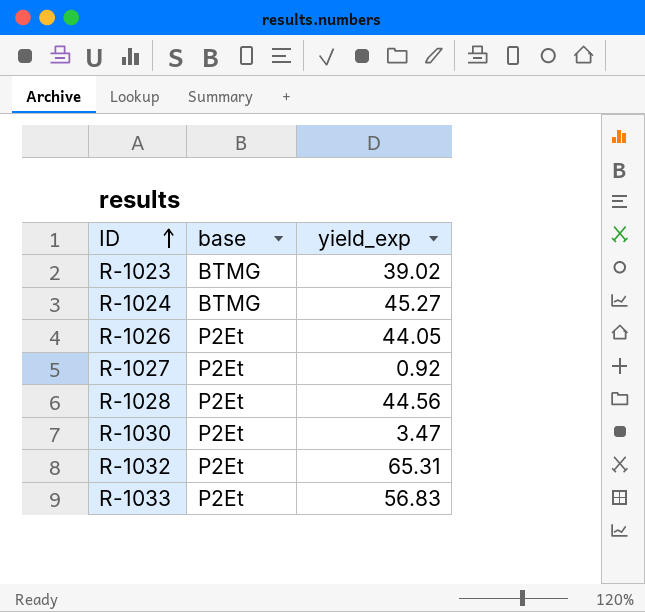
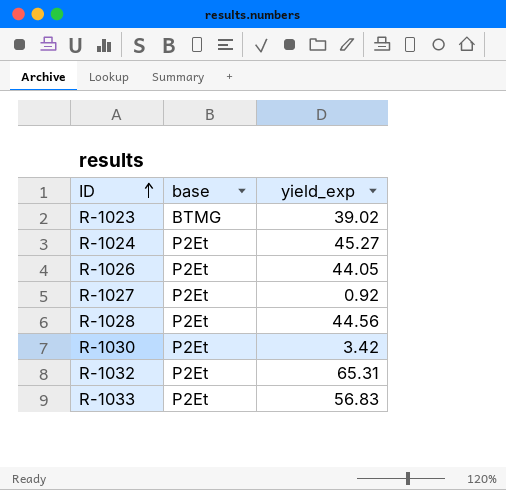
R-1024 | base: BTMG -> P2Et
R-1030 | yield_exp: 3.47 -> 3.42

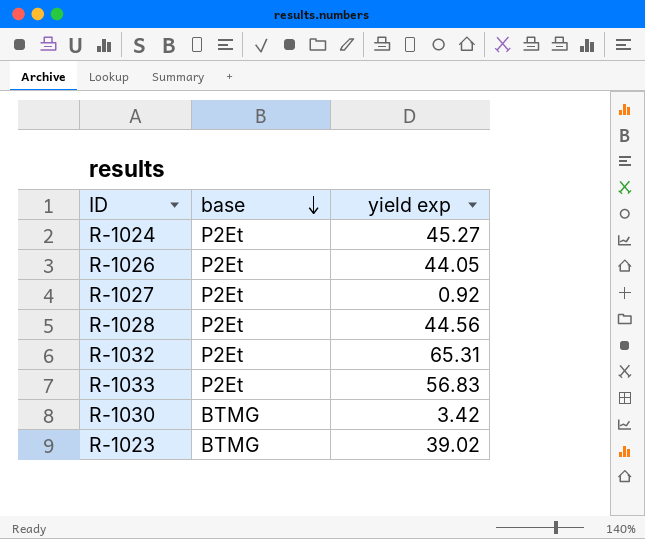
row order: ID ascending -> base descending
column name: yield_exp -> yield exp
R-1030 | base: P2Et -> BTMG

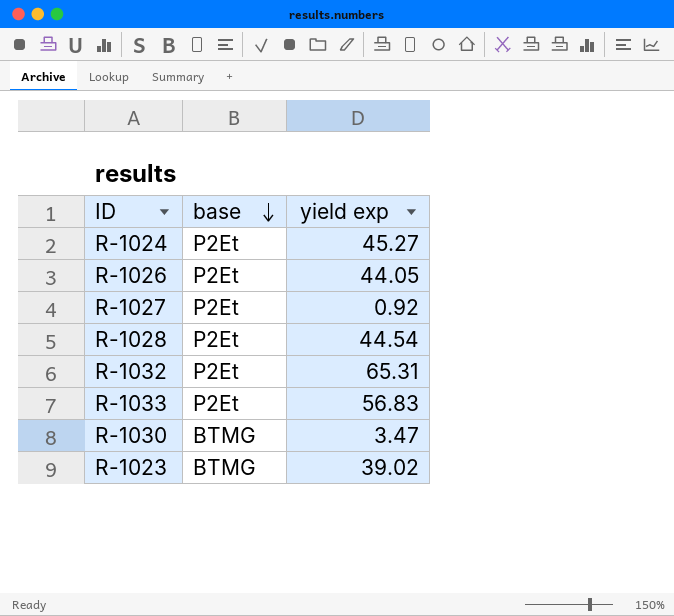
R-1028 | yield exp: 44.56 -> 44.54
R-1030 | yield exp: 3.42 -> 3.47

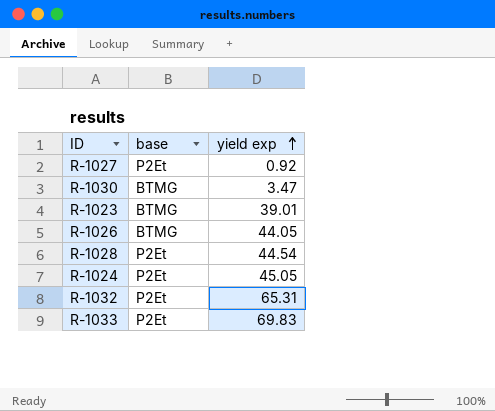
row order: base descending -> yield exp ascending
R-1023 | yield exp: 39.02 -> 39.01
R-1026 | base: P2Et -> BTMG
R-1024 | yield exp: 45.27 -> 45.05
R-1033 | yield exp: 56.83 -> 69.83

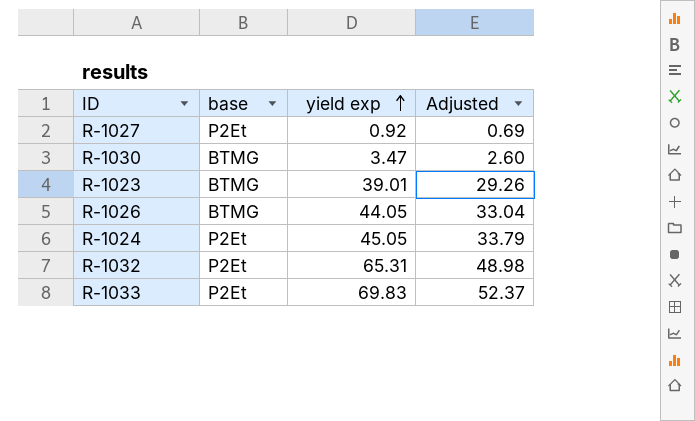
column Adjusted | formula: none -> [yield exp] * 0.75
row R-1028: P2Et | 44.54 -> none

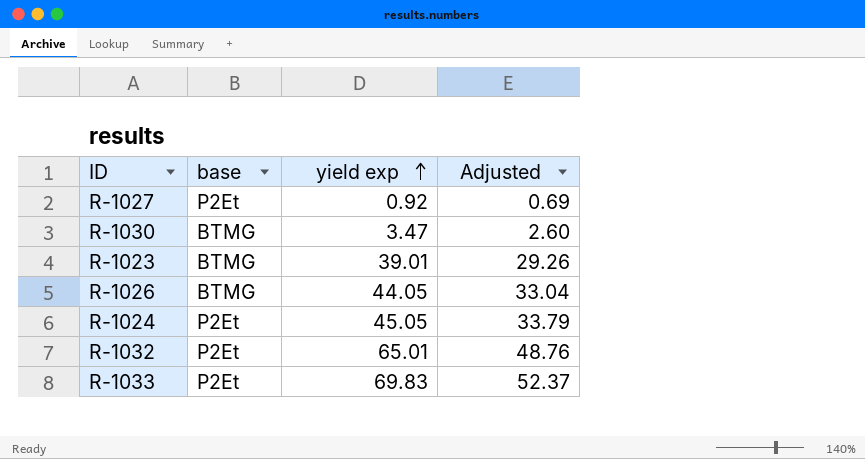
R-1032 | yield exp: 65.31 -> 65.01
R-1032 | Adjusted: 48.98 -> 48.76

